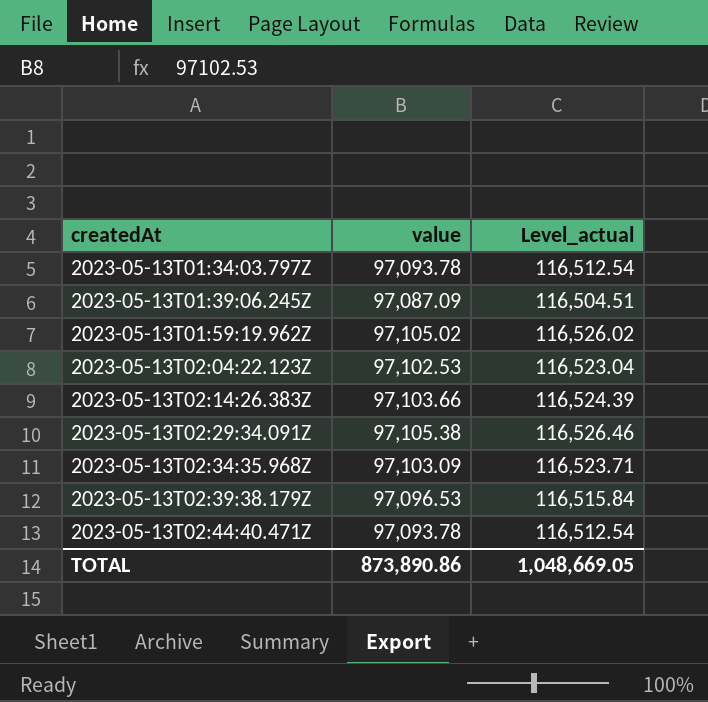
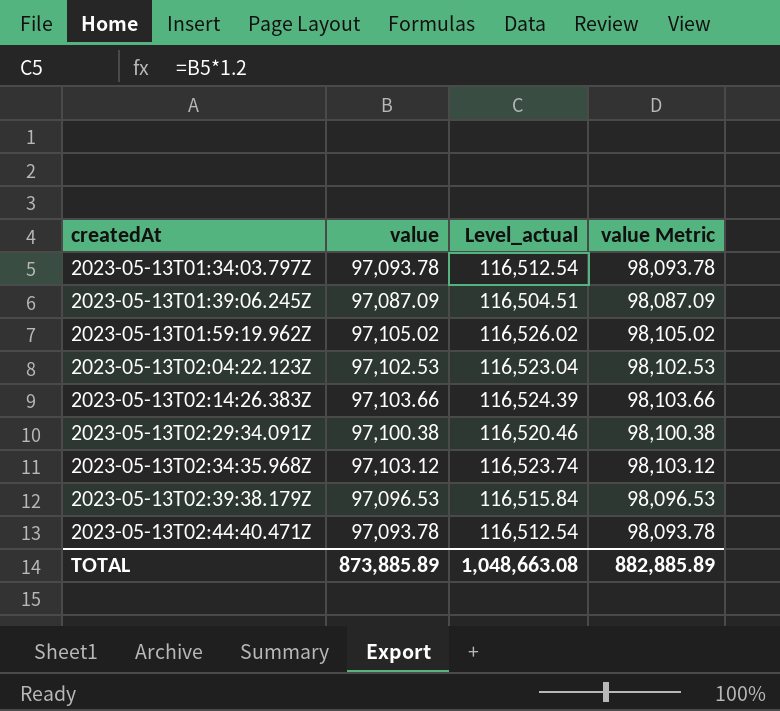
column value Metric | formula: none -> [value] + 1000
2023-05-13T02:29:34.091Z | value: 97,105.38 -> 97,100.38
2023-05-13T02:29:34.091Z | Level_actual: 116,526.46 -> 116,520.46
2023-05-13T02:34:35.968Z | value: 97,103.09 -> 97,103.12
2023-05-13T02:34:35.968Z | Level_actual: 116,523.71 -> 116,523.74
TOTAL | value: 873,890.86 -> 873,885.89
TOTAL | Level_actual: 1,048,669.05 -> 1,048,663.08

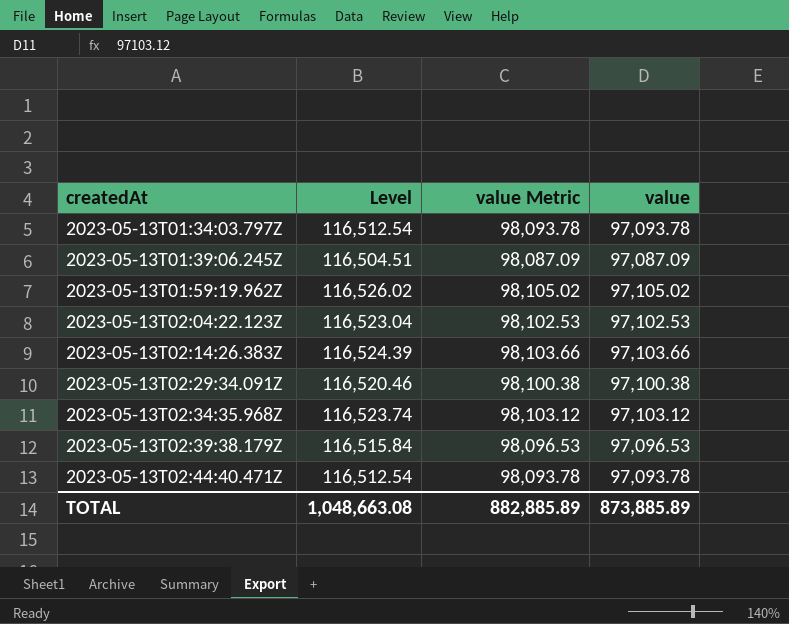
column name: Level_actual -> Level
column value | position: 2 -> 4

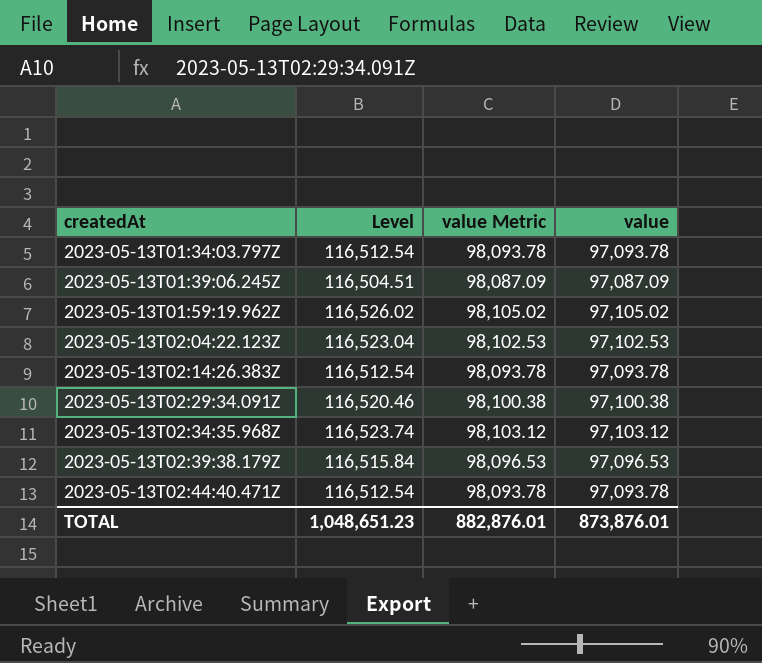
2023-05-13T02:14:26.383Z | Level: 116,524.39 -> 116,512.54
2023-05-13T02:14:26.383Z | value Metric: 98,103.66 -> 98,093.78
2023-05-13T02:14:26.383Z | value: 97,103.66 -> 97,093.78
TOTAL | Level: 1,048,663.08 -> 1,048,651.23
TOTAL | value Metric: 882,885.89 -> 882,876.01
TOTAL | value: 873,885.89 -> 873,876.01

